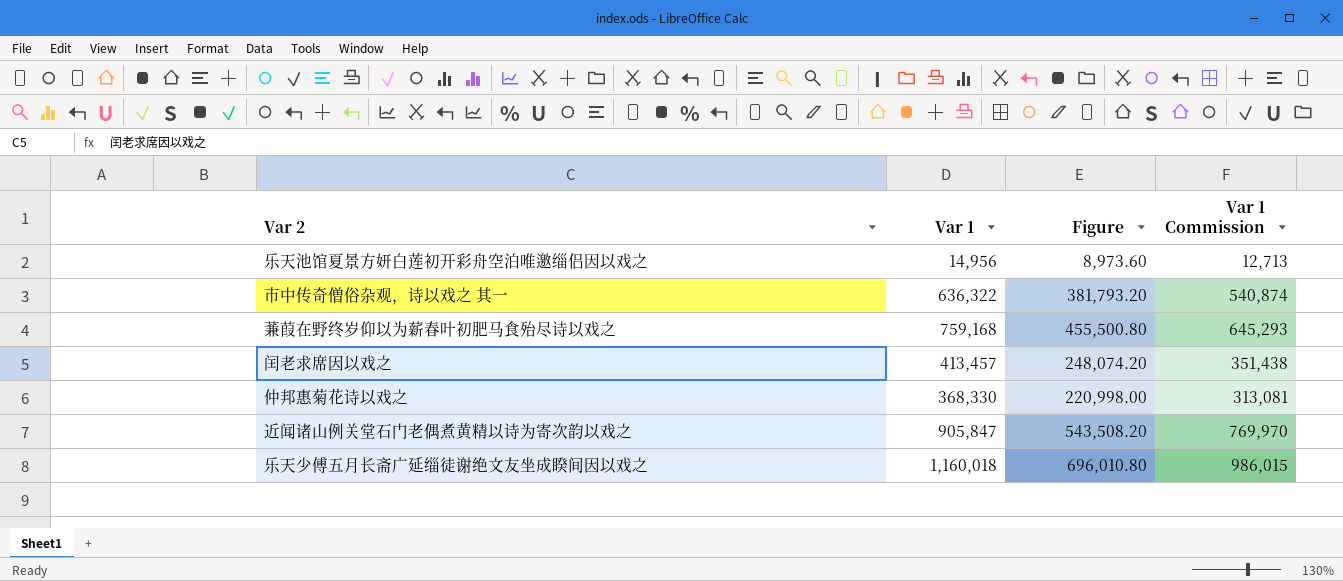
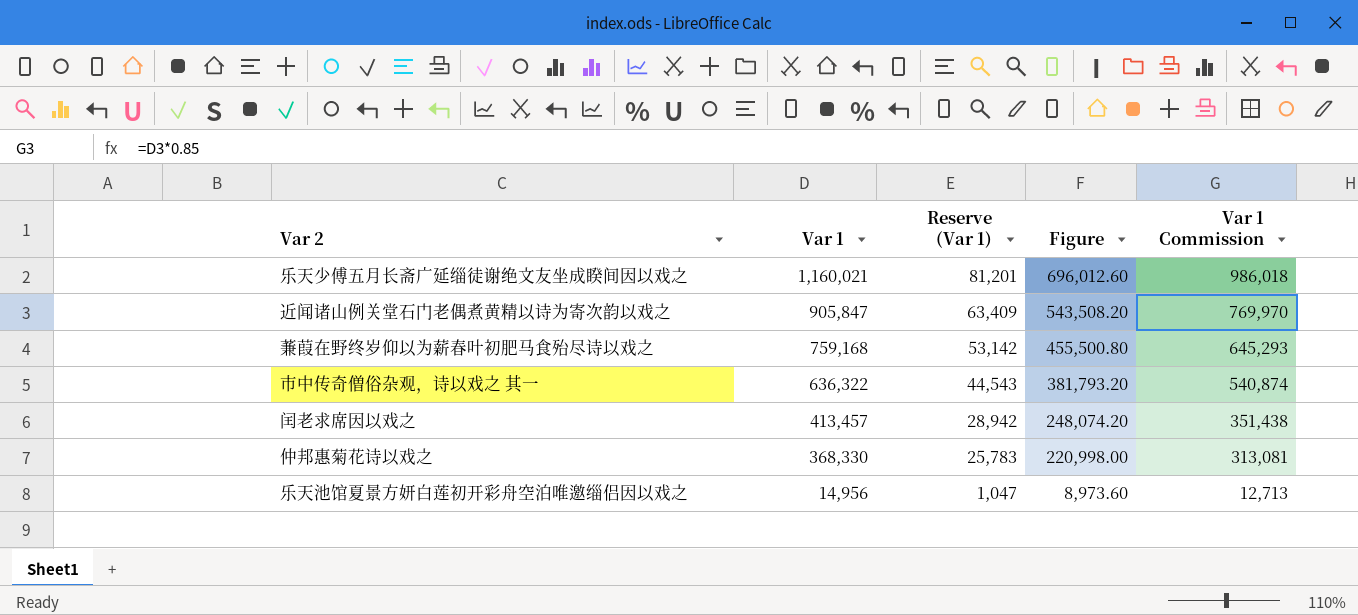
row order: none -> Var 1 descending
column Reserve (Var 1) | formula: none -> [Var 1] * 0.07
乐天少傅五月长斋广延缁徒谢绝文友坐成睽间因以戏之 | Var 1: 1,160,018 -> 1,160,021
乐天少傅五月长斋广延缁徒谢绝文友坐成睽间因以戏之 | Figure: 696,010.80 -> 696,012.60
乐天少傅五月长斋广延缁徒谢绝文友坐成睽间因以戏之 | Var 1 Commission: 986,015 -> 986,018

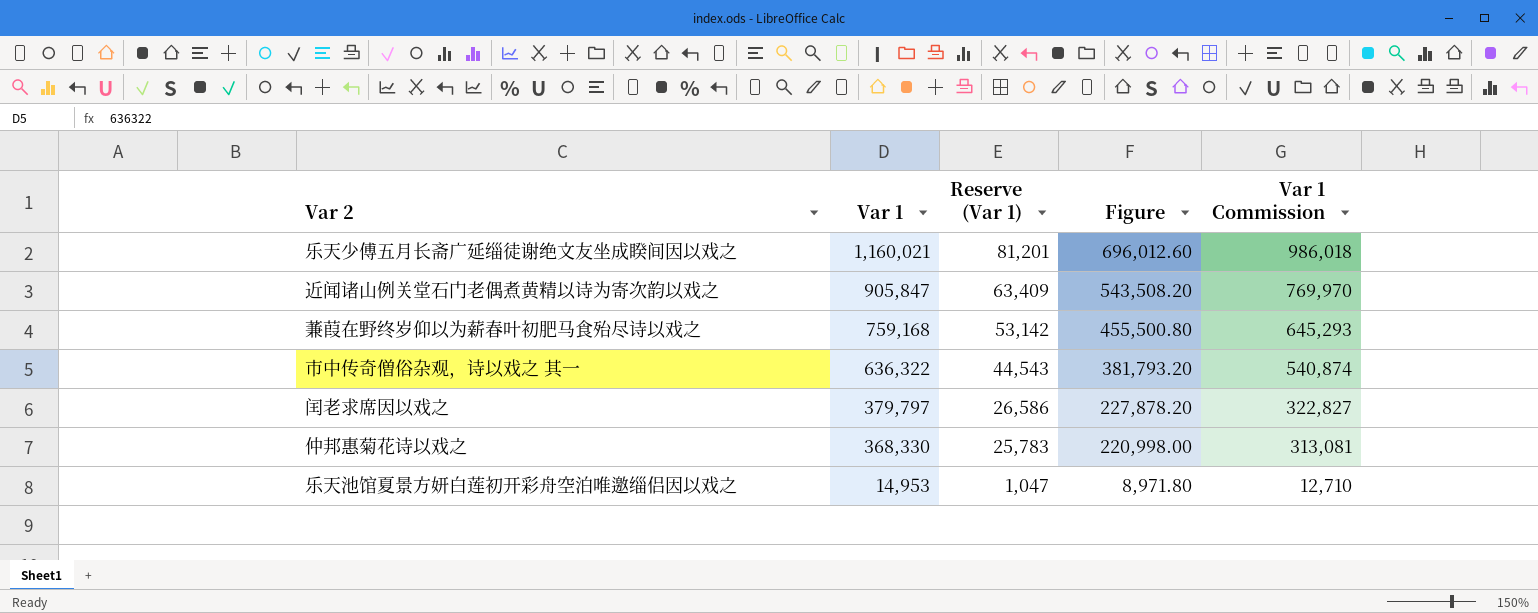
闰老求席因以戏之 | Var 1: 413,457 -> 379,797
闰老求席因以戏之 | Reserve (Var 1): 28,942 -> 26,586
闰老求席因以戏之 | Figure: 248,074.20 -> 227,878.20
闰老求席因以戏之 | Var 1 Commission: 351,438 -> 322,827
乐天池馆夏景方妍白莲初开彩舟空泊唯邀缁侣因以戏之 | Var 1: 14,956 -> 14,953
乐天池馆夏景方妍白莲初开彩舟空泊唯邀缁侣因以戏之 | Figure: 8,973.60 -> 8,971.80
乐天池馆夏景方妍白莲初开彩舟空泊唯邀缁侣因以戏之 | Var 1 Commission: 12,713 -> 12,710

